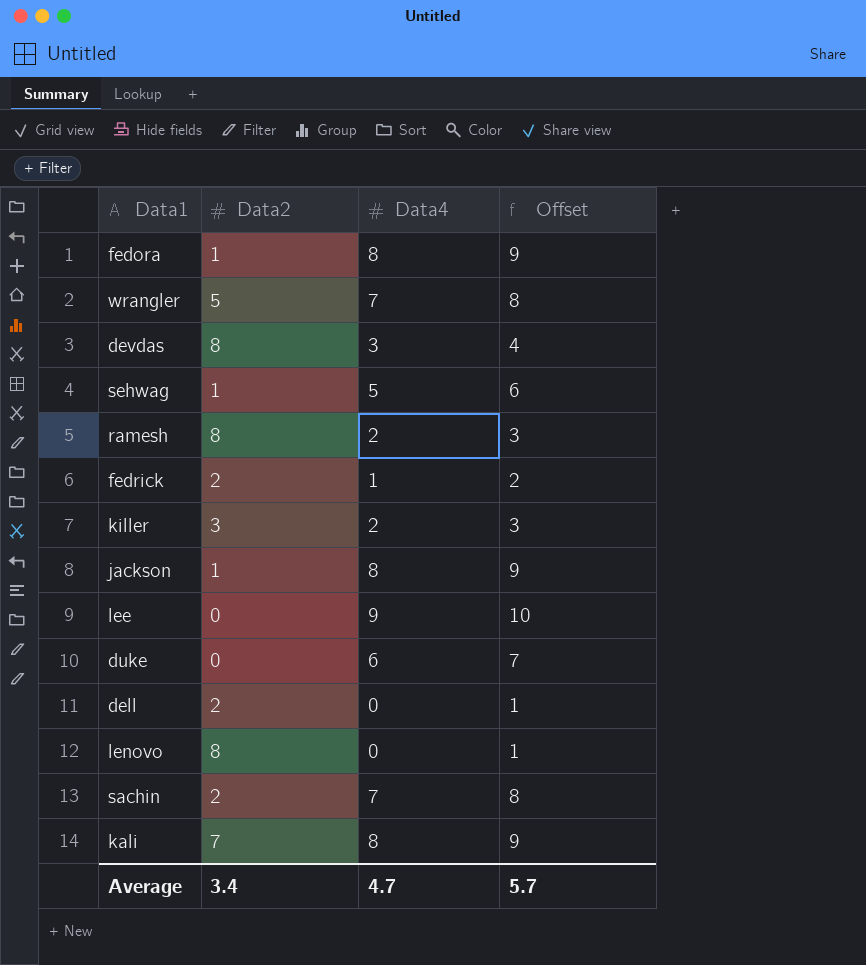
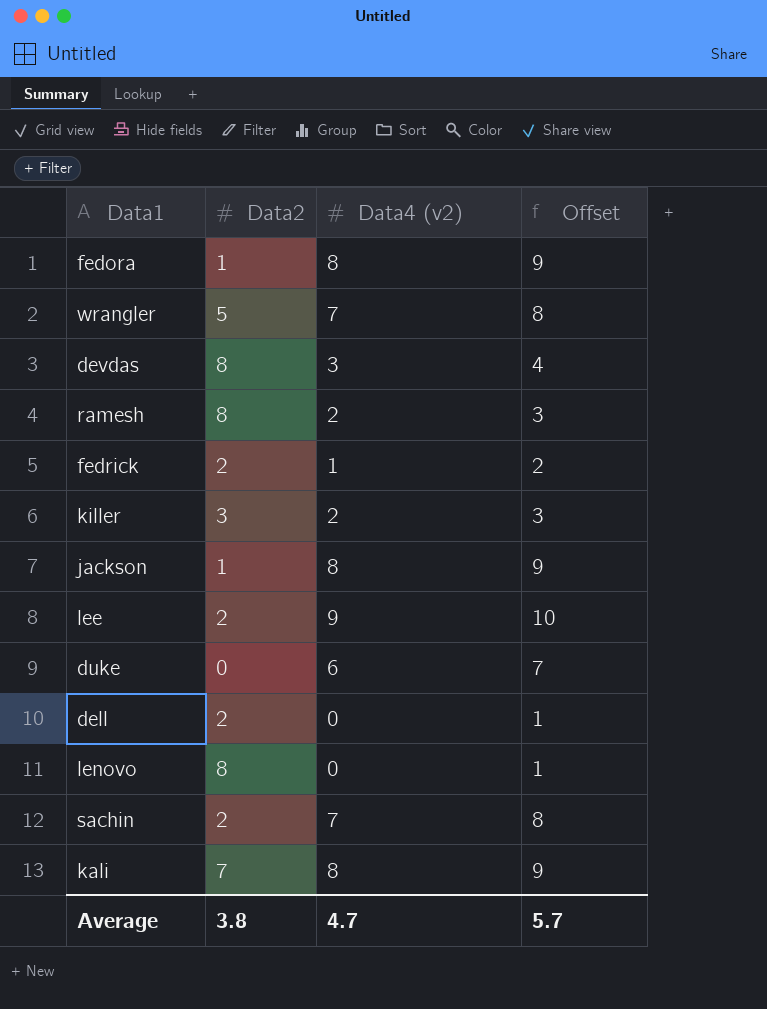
column name: Data4 -> Data4 (v2)
row sehwag: 1 | 5 | 6 -> none
lee | Data2: 0 -> 2
Average | Data2: 3.4 -> 3.8

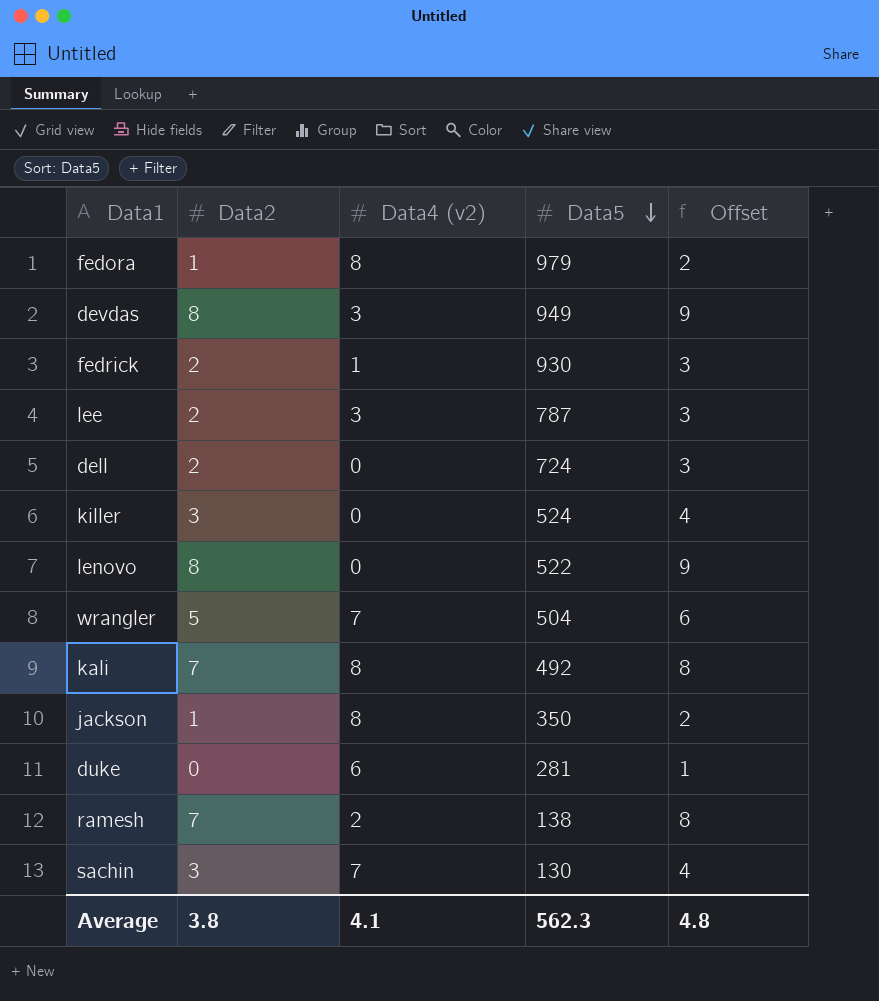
row order: none -> Data5 descending
column Data5 | position: none -> 4
column Offset | formula: [Data4 (v2)] + 1 -> [Data2] + 1
lee | Data4 (v2): 9 -> 3
killer | Data4 (v2): 2 -> 0
ramesh | Data2: 8 -> 7
sachin | Data2: 2 -> 3
Average | Data4 (v2): 4.7 -> 4.1
Average | Offset: 5.7 -> 4.8

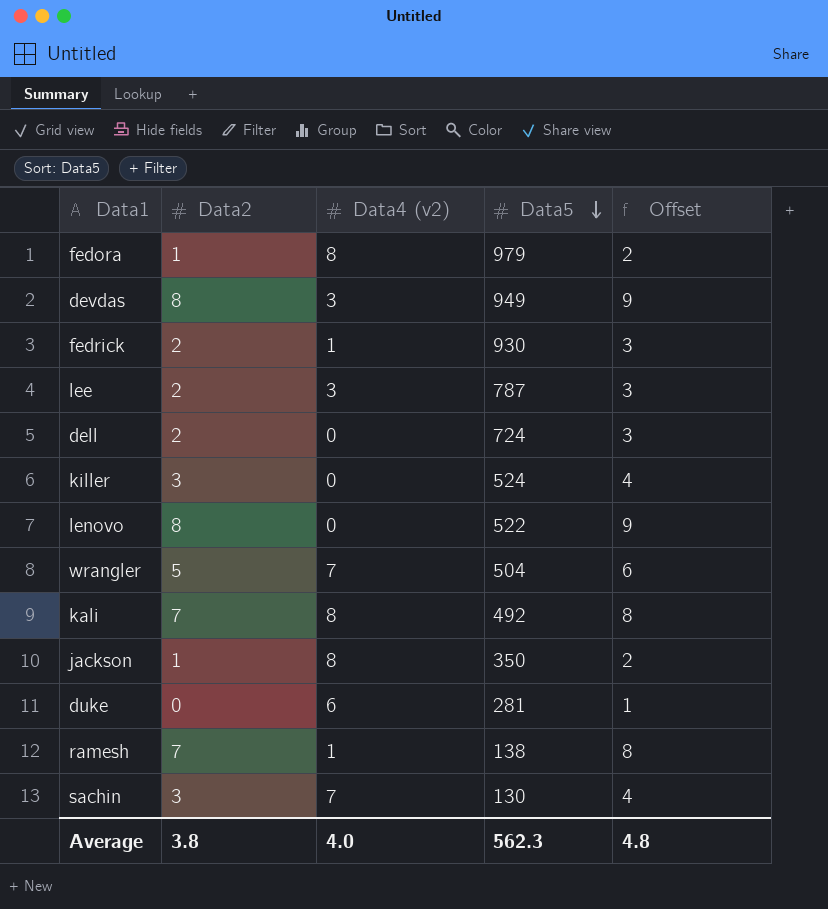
ramesh | Data4 (v2): 2 -> 1
Average | Data4 (v2): 4.1 -> 4.0

